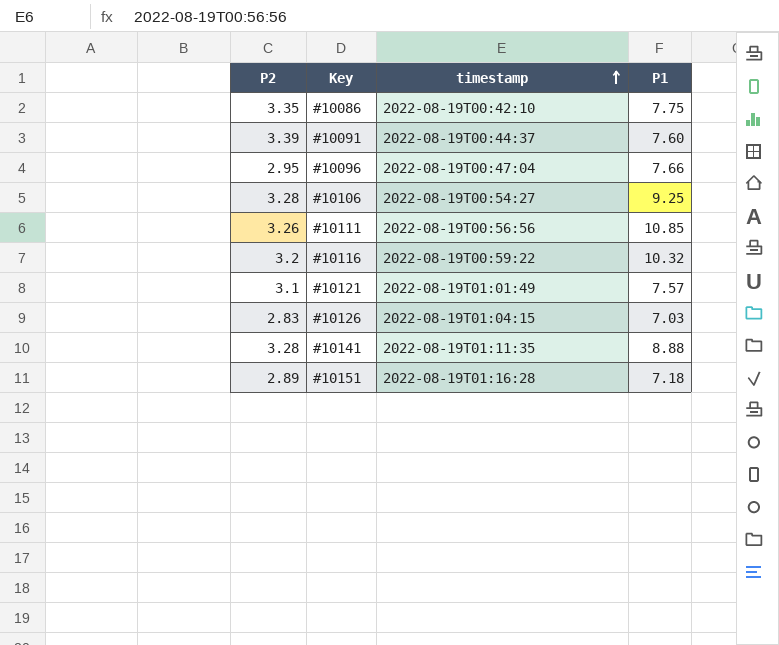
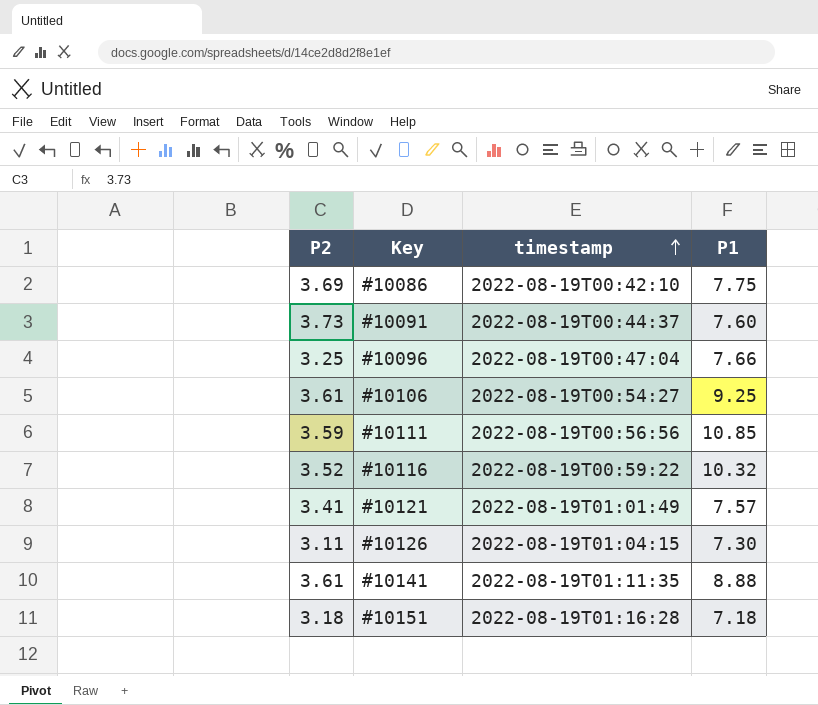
#10086 | P2: 3.35 -> 3.69
#10091 | P2: 3.39 -> 3.73
#10096 | P2: 2.95 -> 3.25
#10106 | P2: 3.28 -> 3.61
#10111 | P2: 3.26 -> 3.59
#10116 | P2: 3.2 -> 3.52
#10121 | P2: 3.1 -> 3.41
#10126 | P2: 2.83 -> 3.11
#10126 | P1: 7.03 -> 7.30
#10141 | P2: 3.28 -> 3.61
#10151 | P2: 2.89 -> 3.18

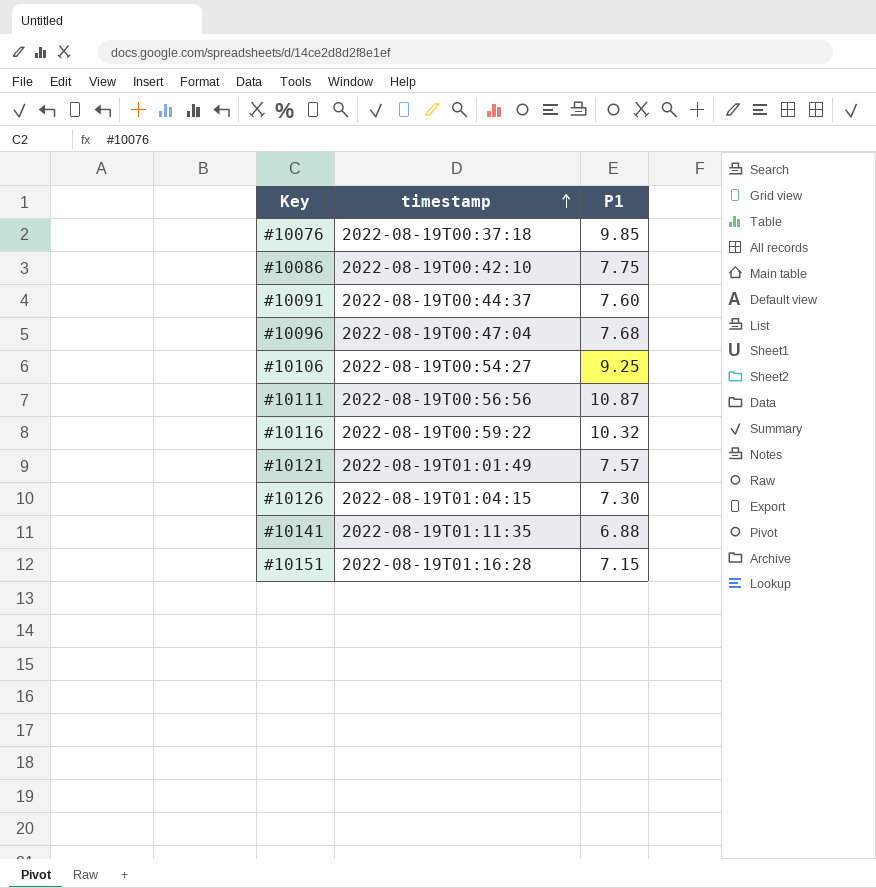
column P2 | position: 1 -> none
row #10076: none -> 2022-08-19T00:37:18 | 9.85
#10096 | P1: 7.66 -> 7.68
#10111 | P1: 10.85 -> 10.87
#10141 | P1: 8.88 -> 6.88
#10151 | P1: 7.18 -> 7.15

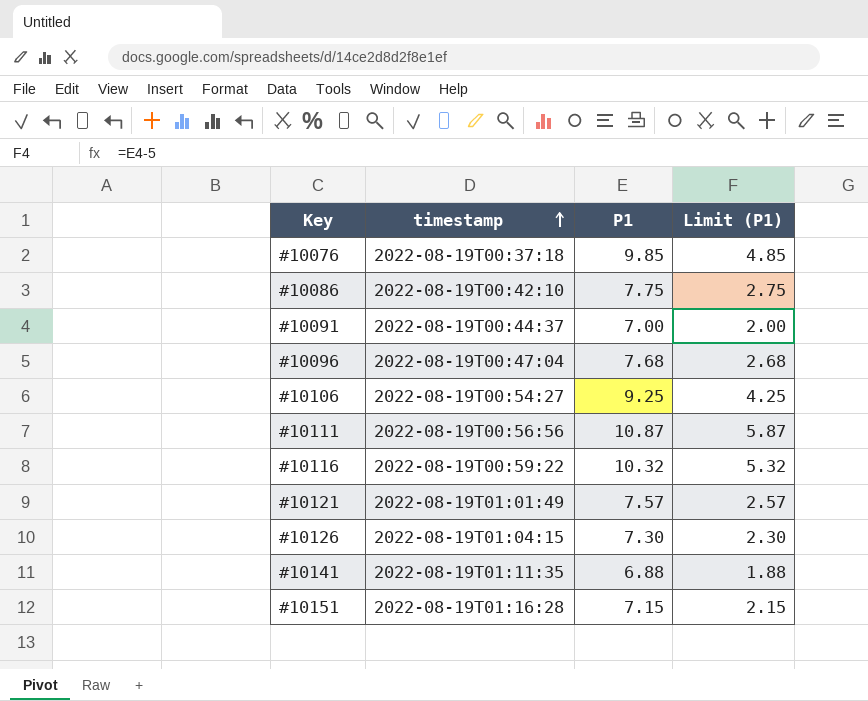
column Limit (P1) | formula: none -> [P1] - 5
#10091 | P1: 7.60 -> 7.00

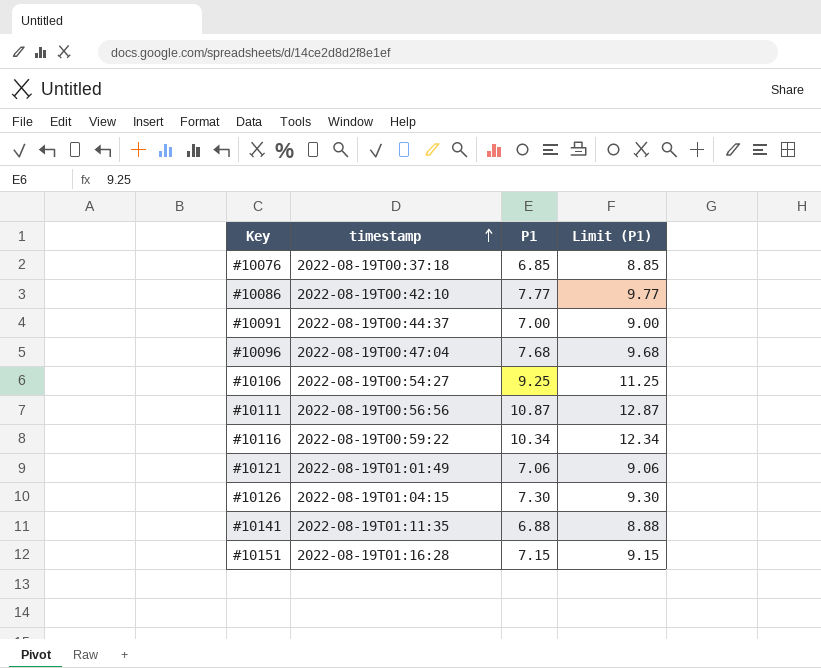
column Limit (P1) | formula: [P1] - 5 -> [P1] + 2
#10076 | P1: 9.85 -> 6.85
#10086 | P1: 7.75 -> 7.77
#10116 | P1: 10.32 -> 10.34
#10121 | P1: 7.57 -> 7.06

